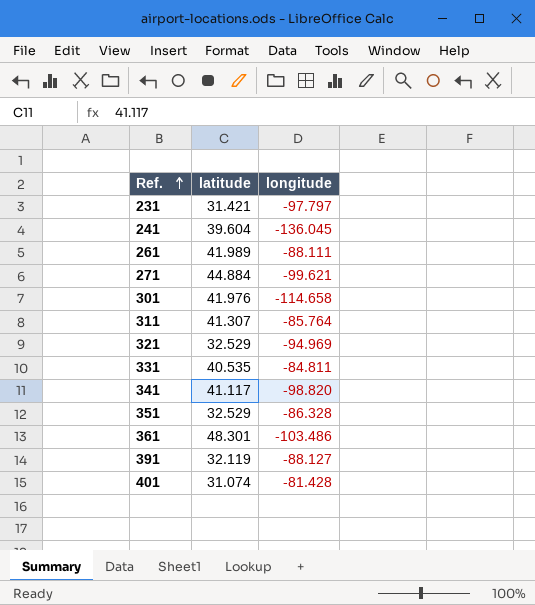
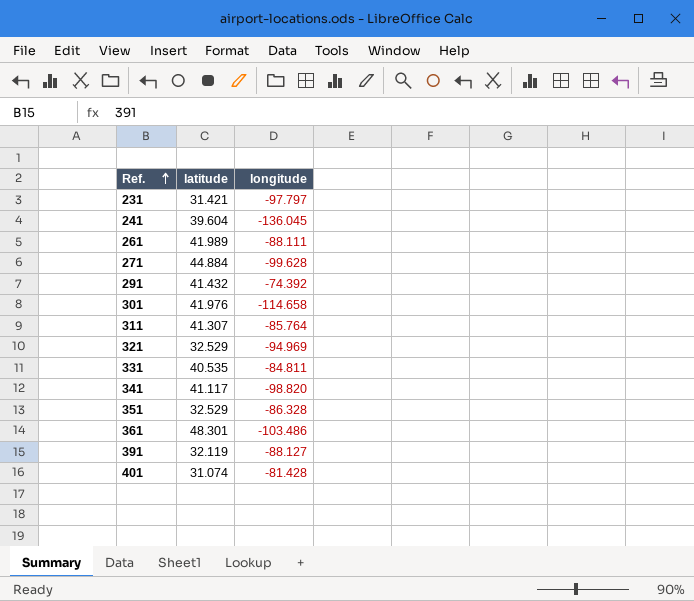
271 | longitude: -99.621 -> -99.628
row 291: none -> 41.432 | -74.392

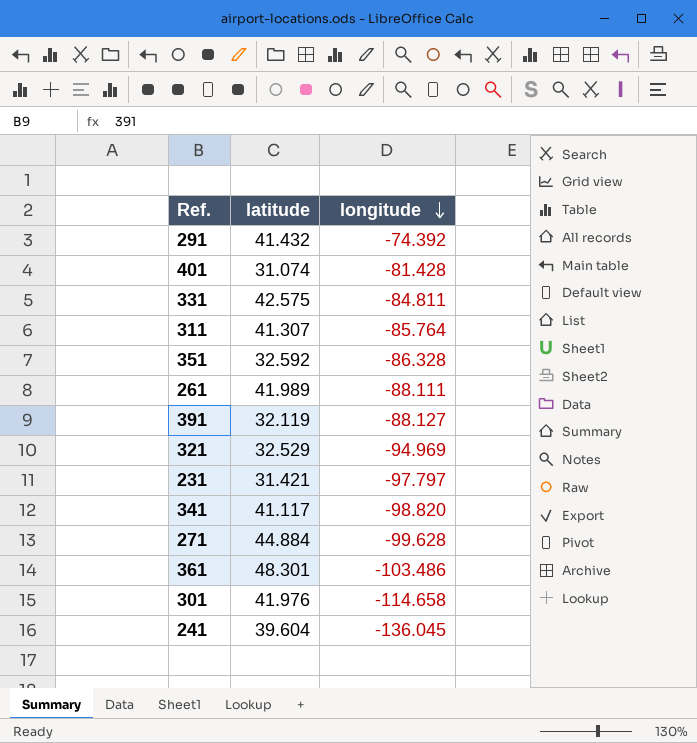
row order: Ref. ascending -> longitude descending
331 | latitude: 40.535 -> 42.575
351 | latitude: 32.529 -> 32.592

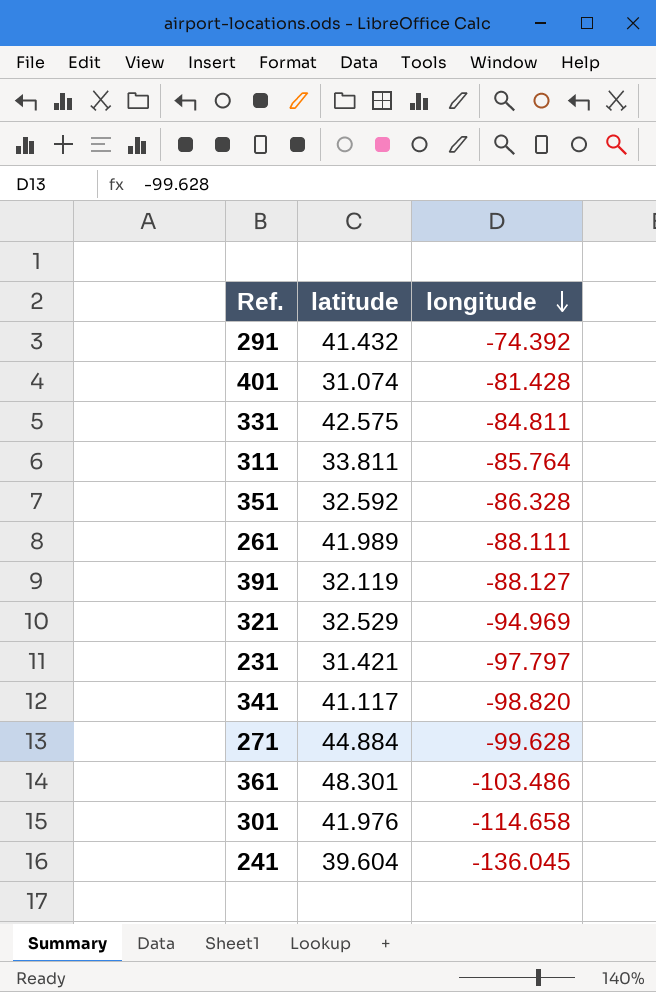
311 | latitude: 41.307 -> 33.811

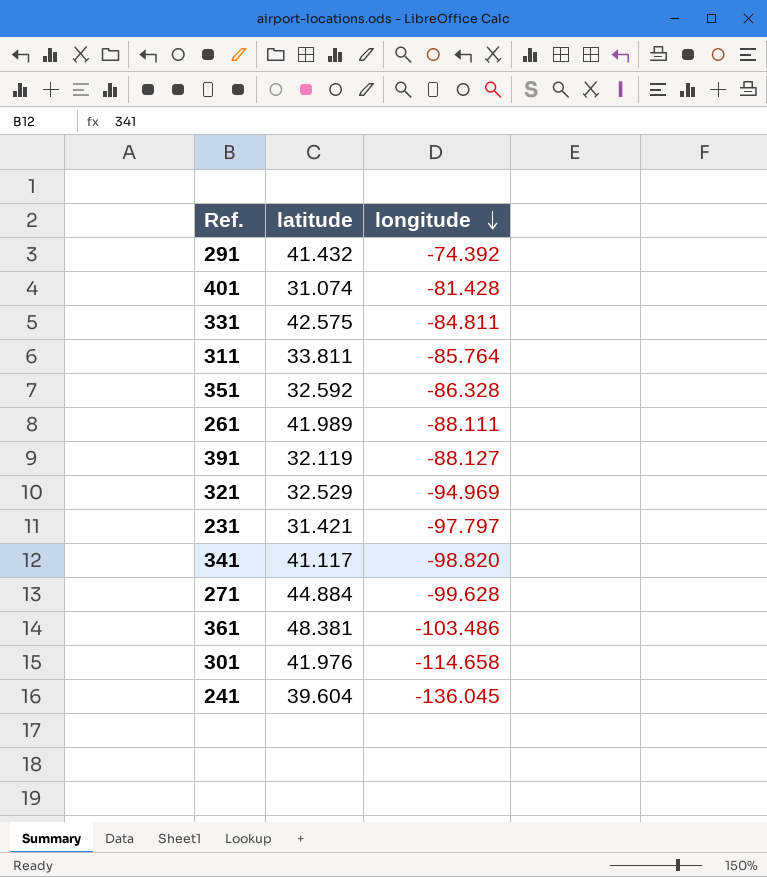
361 | latitude: 48.301 -> 48.381

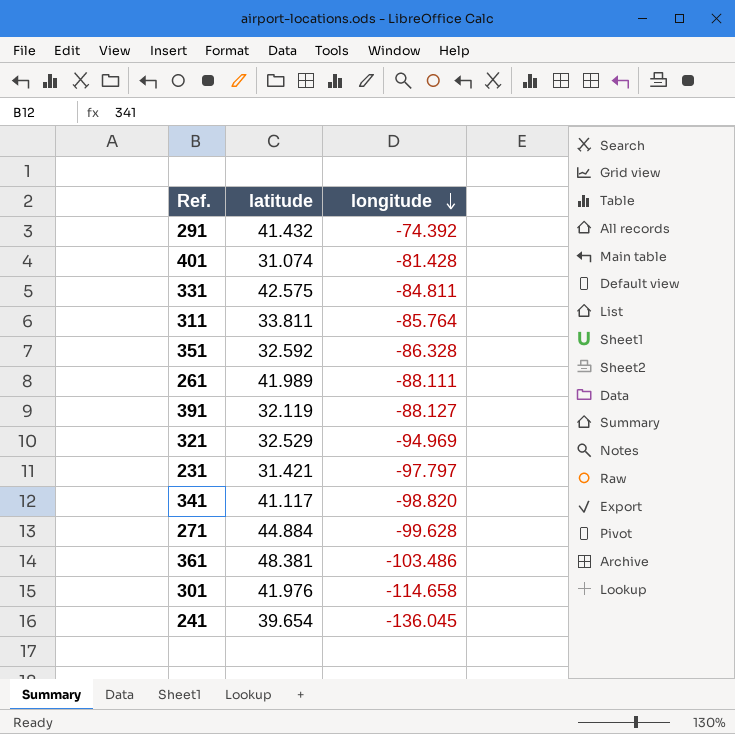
241 | latitude: 39.604 -> 39.654

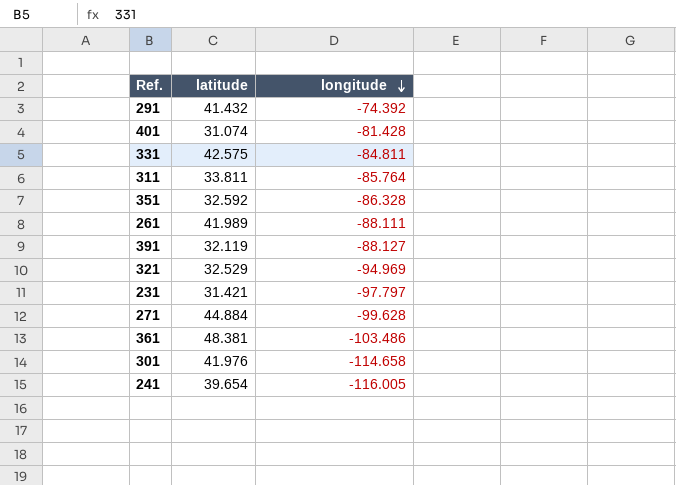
row 341: 41.117 | -98.820 -> none
241 | longitude: -136.045 -> -116.005

